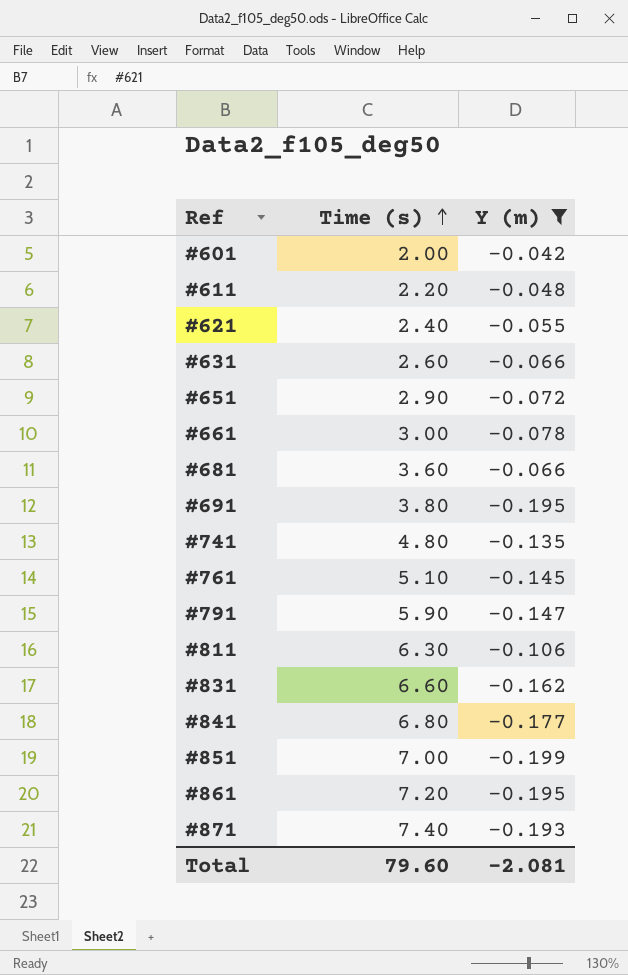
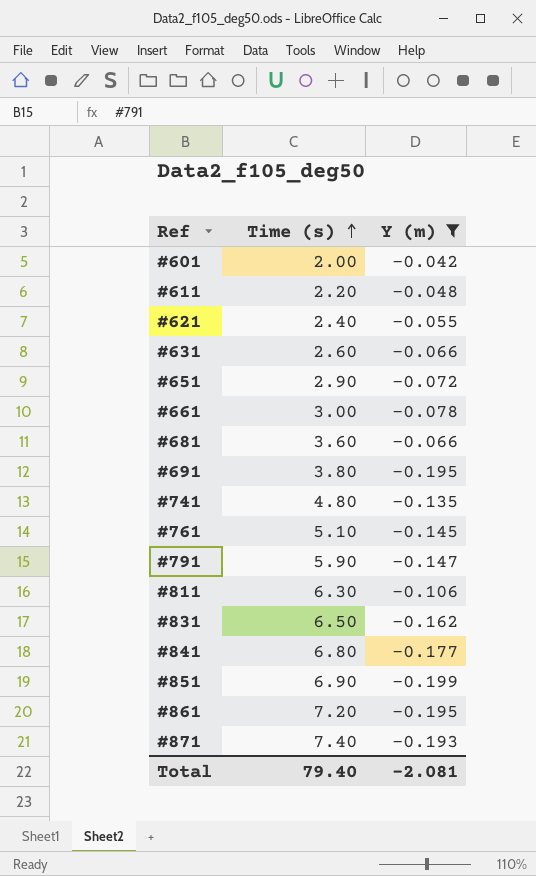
#831 | Time (s): 6.60 -> 6.50
#851 | Time (s): 7.00 -> 6.90
Total | Time (s): 79.60 -> 79.40

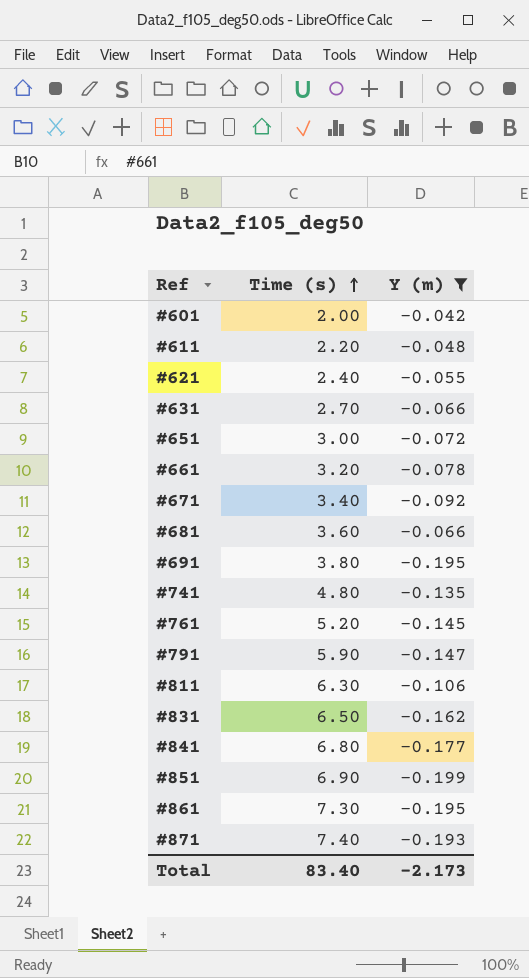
#631 | Time (s): 2.60 -> 2.70
#651 | Time (s): 2.90 -> 3.00
#661 | Time (s): 3.00 -> 3.20
row #671: none -> 3.40 | -0.092
#761 | Time (s): 5.10 -> 5.20
#861 | Time (s): 7.20 -> 7.30
Total | Time (s): 79.40 -> 83.40
Total | Y (m): -2.081 -> -2.173

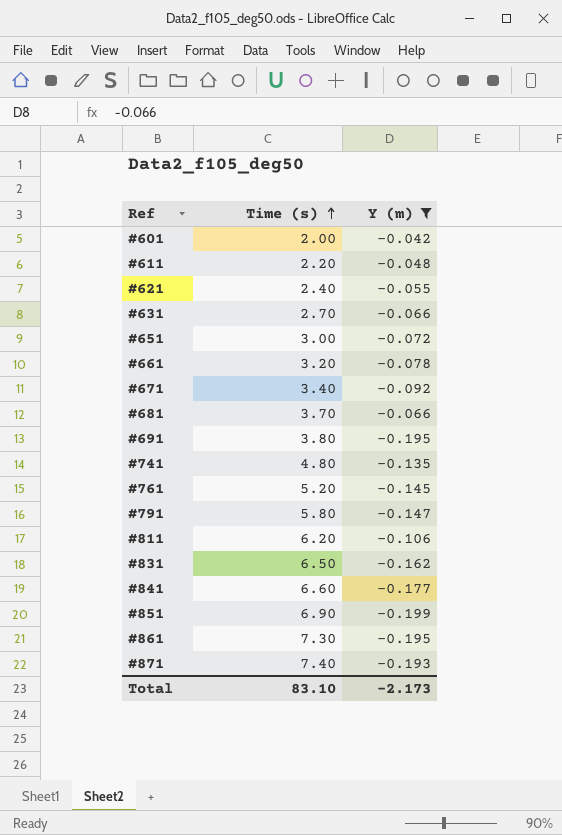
#681 | Time (s): 3.60 -> 3.70
#791 | Time (s): 5.90 -> 5.80
#811 | Time (s): 6.30 -> 6.20
#841 | Time (s): 6.80 -> 6.60
Total | Time (s): 83.40 -> 83.10

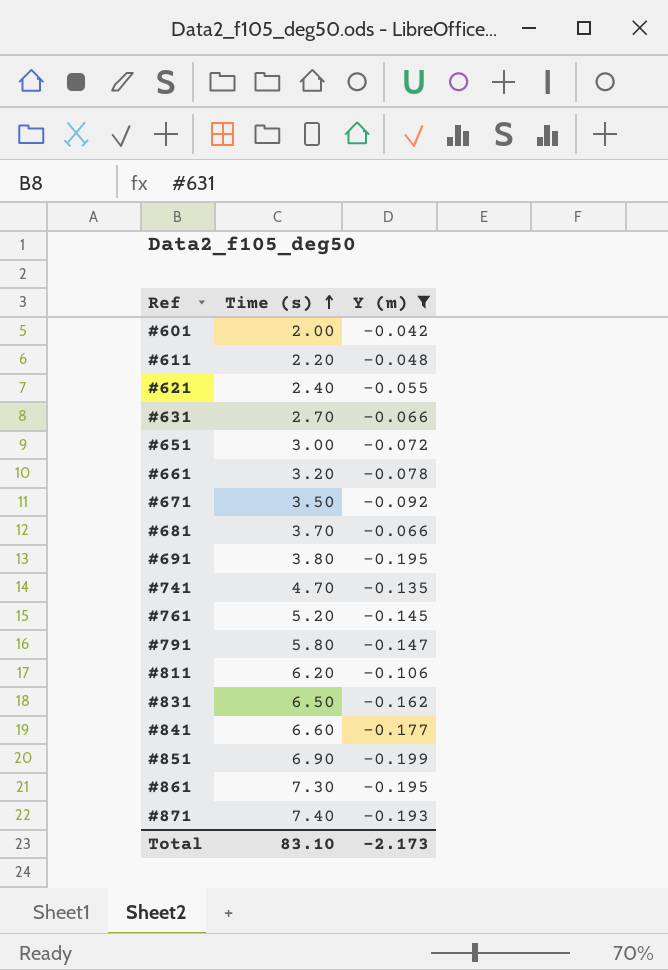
#671 | Time (s): 3.40 -> 3.50
#741 | Time (s): 4.80 -> 4.70

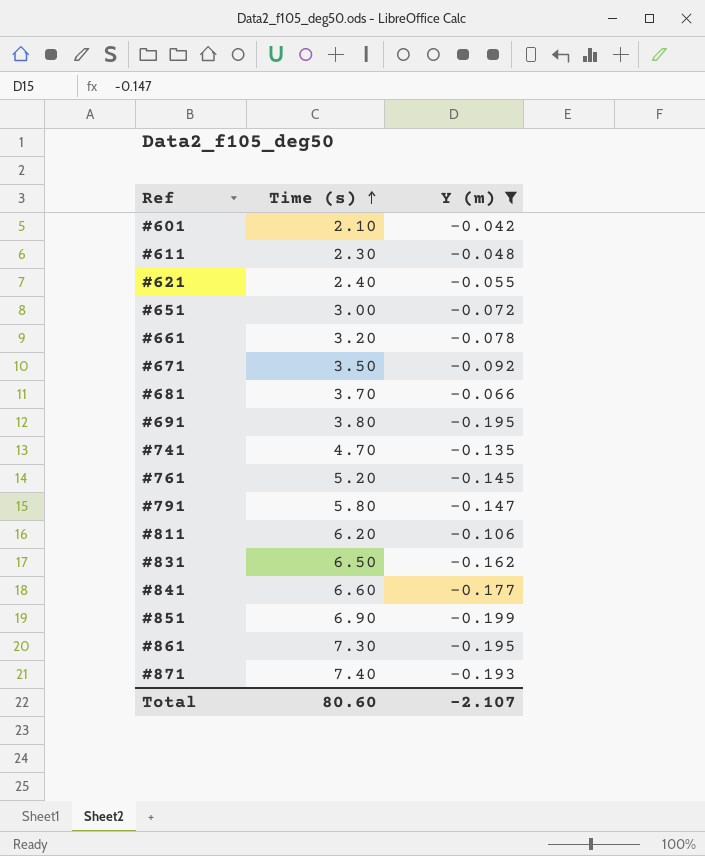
row #631: 2.70 | -0.066 -> none
#601 | Time (s): 2.00 -> 2.10
#611 | Time (s): 2.20 -> 2.30
Total | Time (s): 83.10 -> 80.60
Total | Y (m): -2.173 -> -2.107

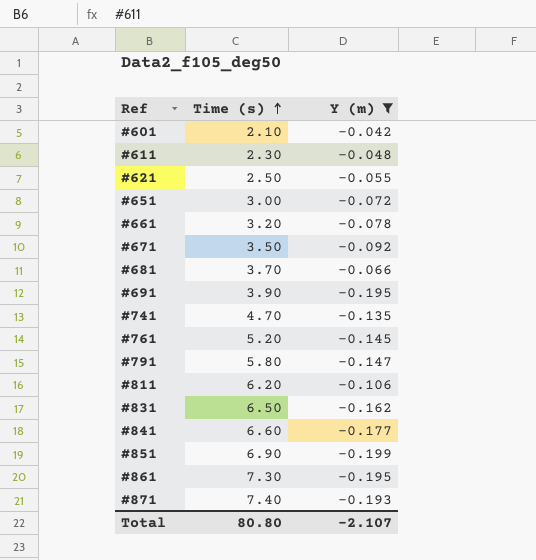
#621 | Time (s): 2.40 -> 2.50
#691 | Time (s): 3.80 -> 3.90
Total | Time (s): 80.60 -> 80.80

